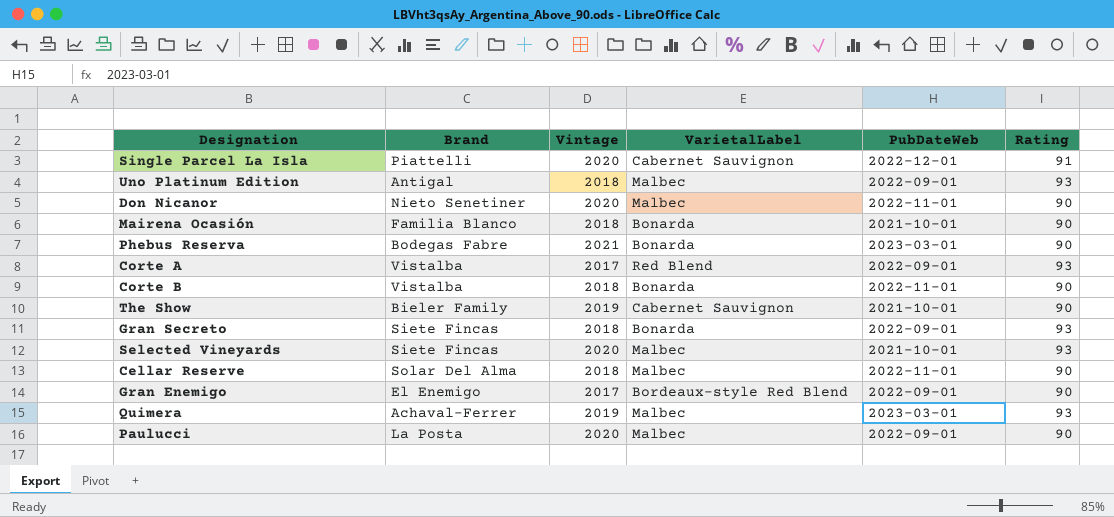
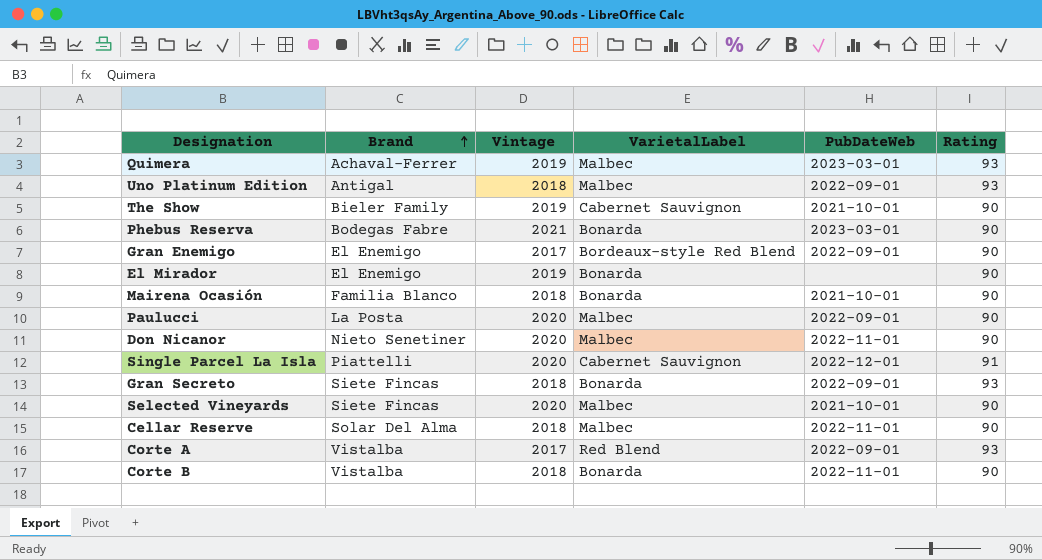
row order: none -> Brand ascending
row El Mirador: none -> El Enemigo | 2019 | Bonarda | none | 90
Selected Vineyards | Rating: 93 -> 90

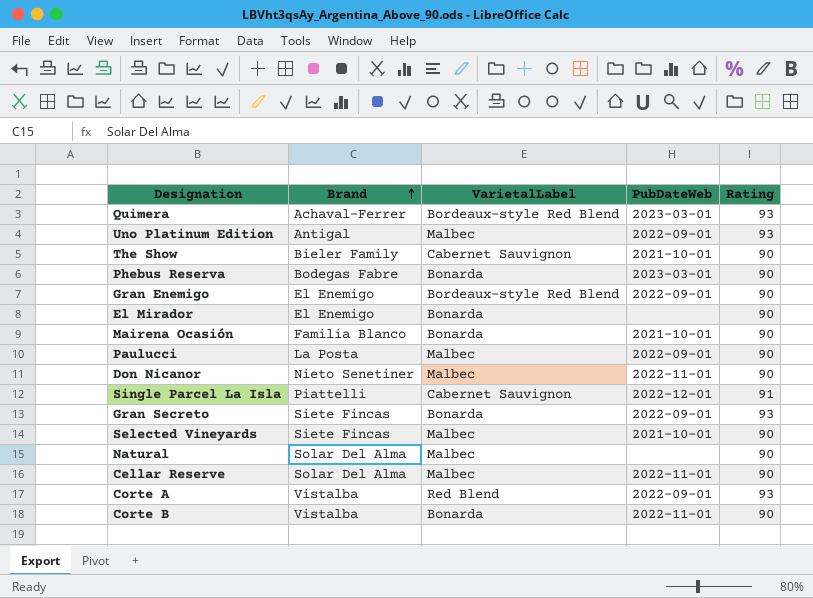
column Vintage | position: 3 -> none
Quimera | VarietalLabel: Malbec -> Bordeaux-style Red Blend
row Natural: none -> Solar Del Alma | Malbec | none | 90

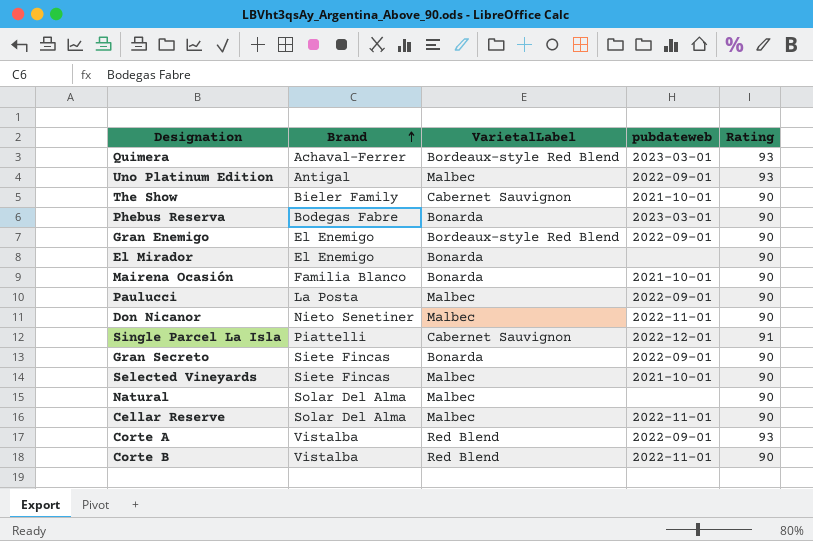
column name: PubDateWeb -> pubdateweb
Gran Secreto | Rating: 93 -> 90
Corte B | VarietalLabel: Bonarda -> Red Blend

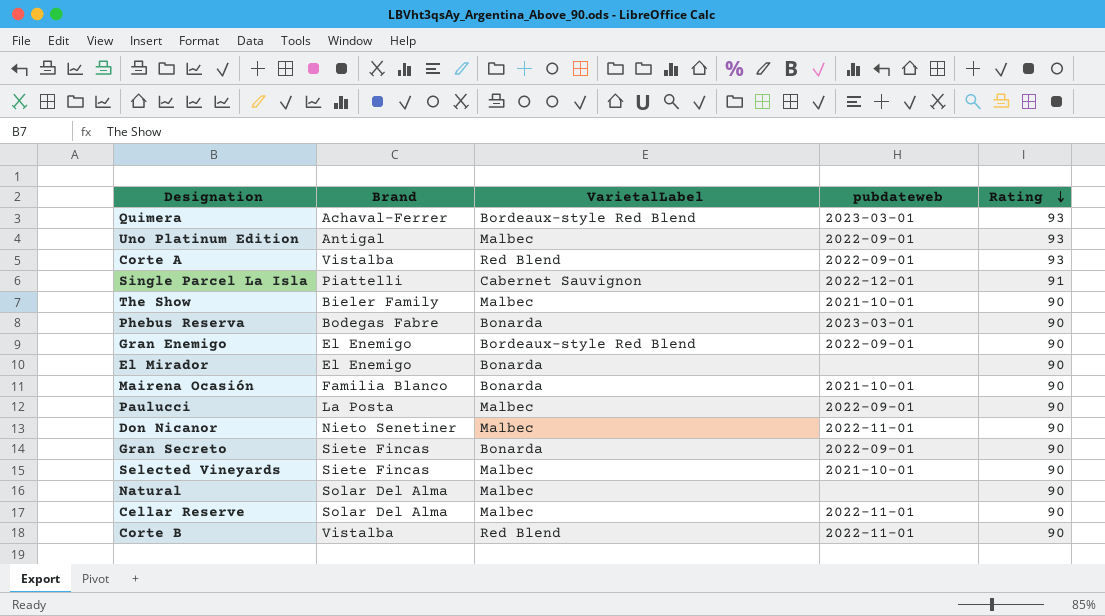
row order: Brand ascending -> Rating descending
The Show | VarietalLabel: Cabernet Sauvignon -> Malbec

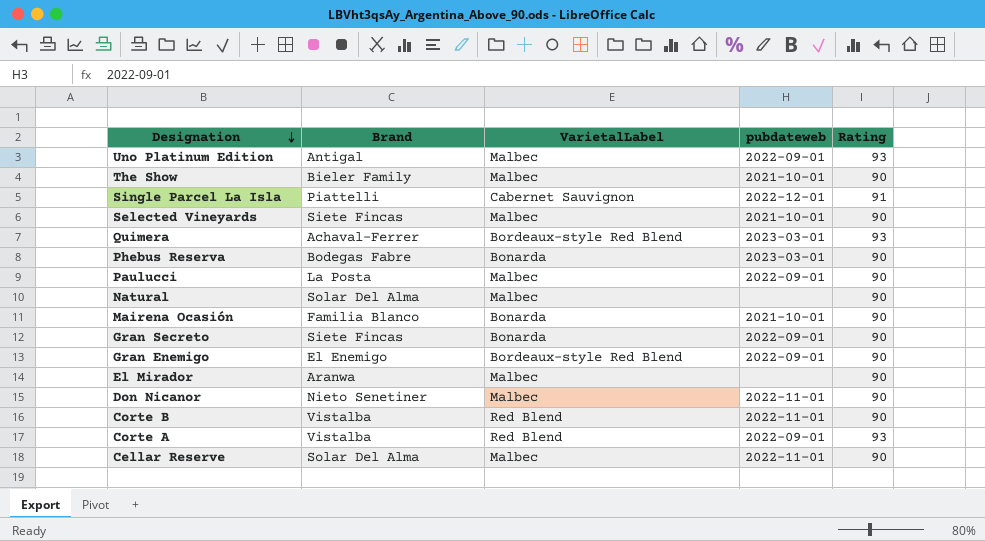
row order: Rating descending -> Designation descending
El Mirador | Brand: El Enemigo -> Aranwa
El Mirador | VarietalLabel: Bonarda -> Malbec

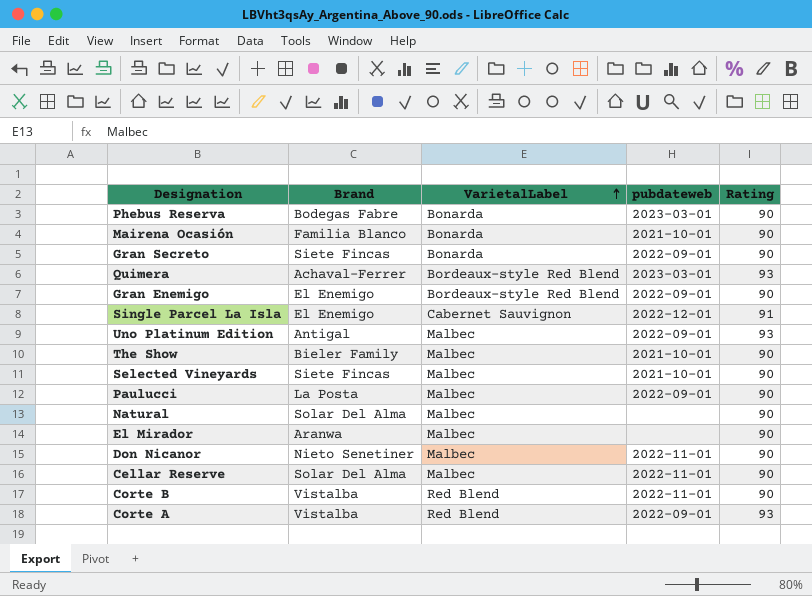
row order: Designation descending -> VarietalLabel ascending
Single Parcel La Isla | Brand: Piattelli -> El Enemigo

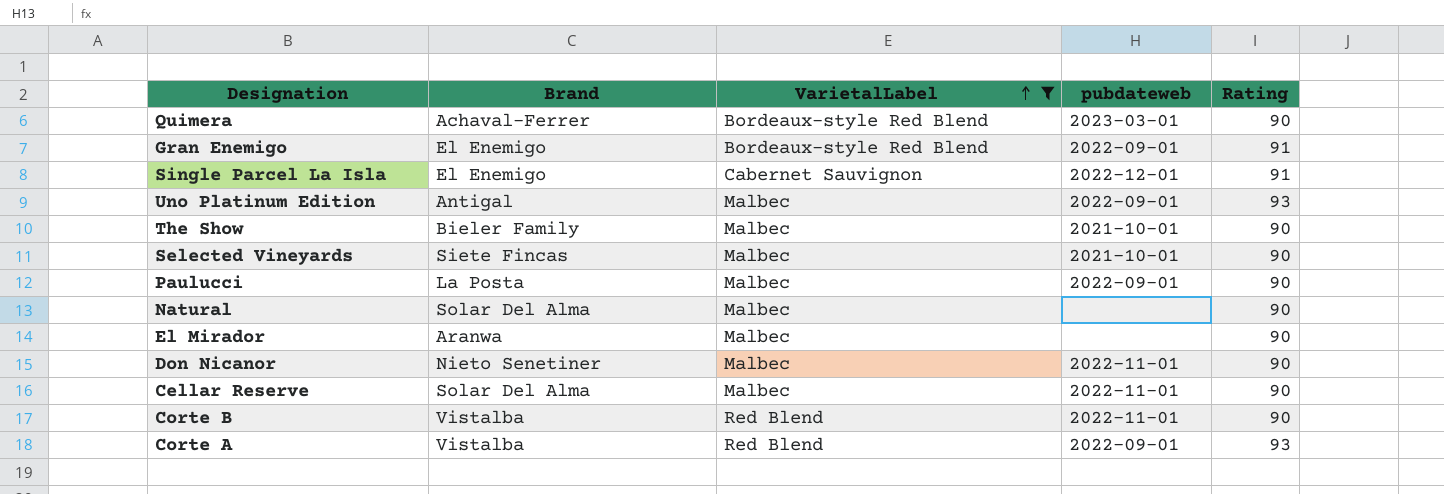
filter: none -> VarietalLabel != Bonarda
Quimera | Rating: 93 -> 90
Gran Enemigo | Rating: 90 -> 91

